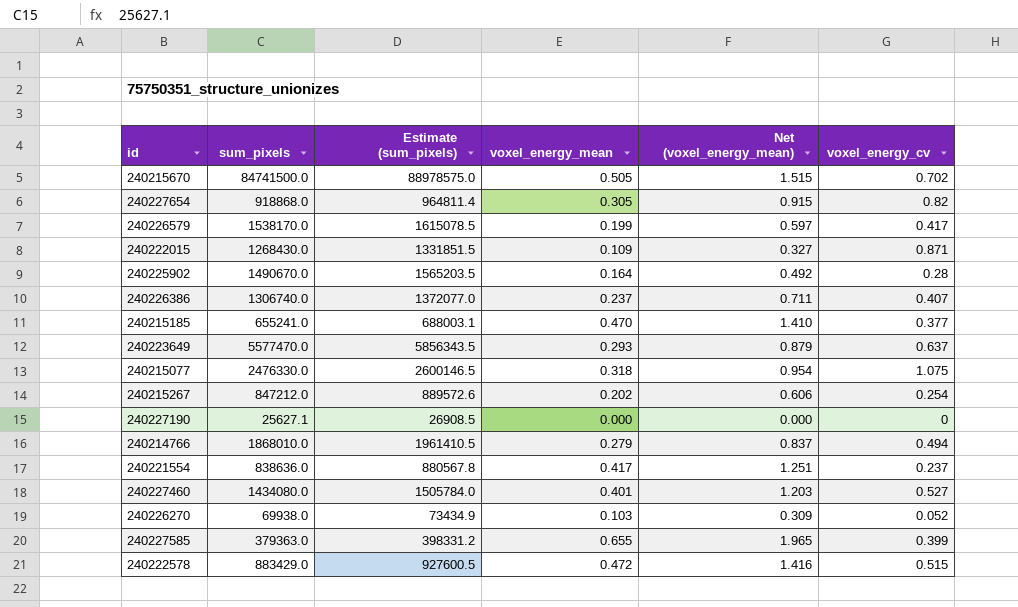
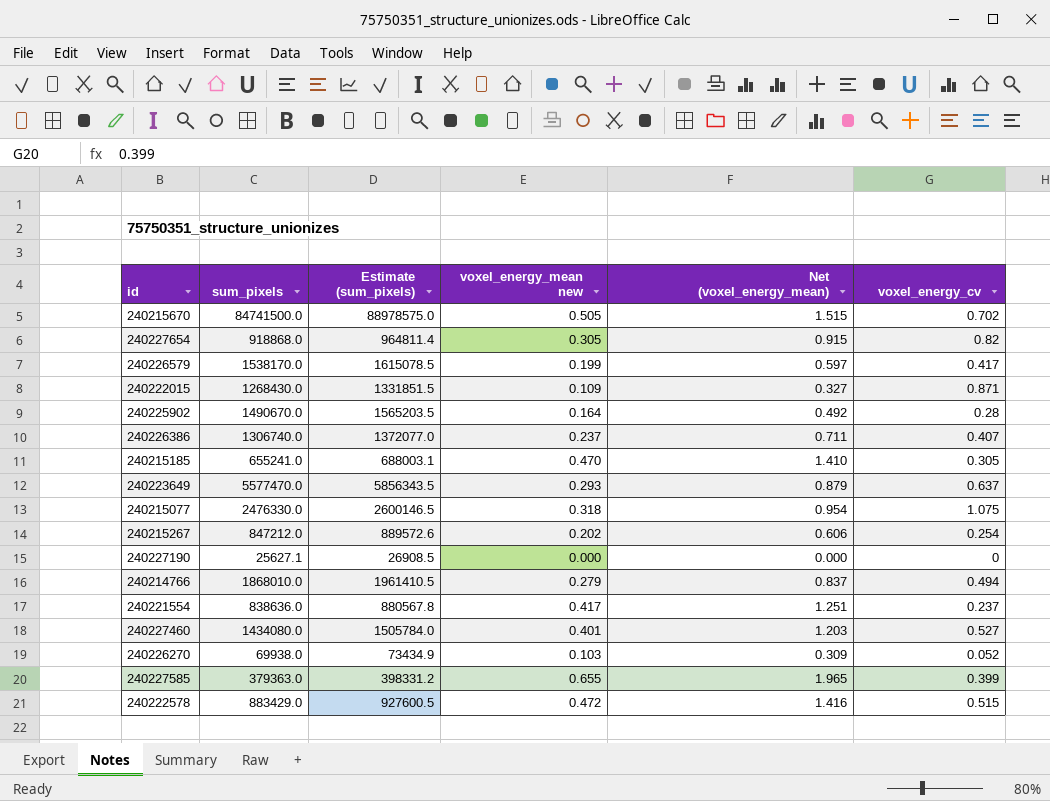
column name: voxel_energy_mean -> voxel_energy_mean new
240215185 | voxel_energy_cv: 0.377 -> 0.305

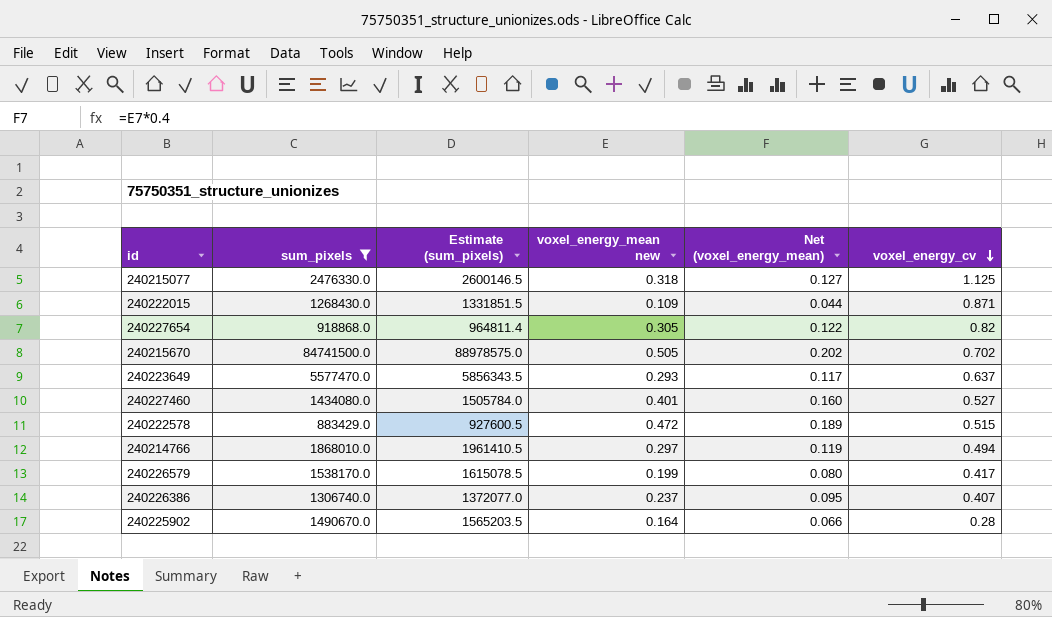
filter: none -> sum_pixels >= 883429.0
row order: none -> voxel_energy_cv descending
column Net (voxel_energy_mean) | formula: [voxel_energy_mean new] * 3 -> [voxel_energy_mean new] * 0.4
240215077 | voxel_energy_cv: 1.075 -> 1.125
240214766 | voxel_energy_mean new: 0.279 -> 0.297

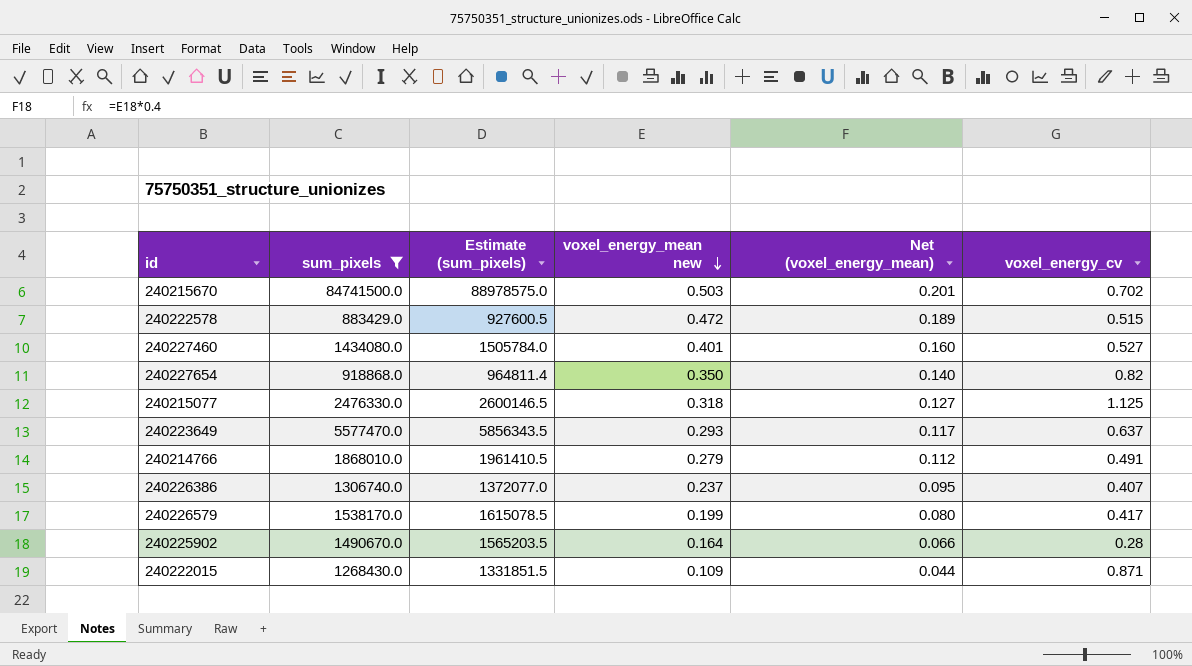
row order: voxel_energy_cv descending -> voxel_energy_mean new descending
240215670 | voxel_energy_mean new: 0.505 -> 0.503
240215670 | Net (voxel_energy_mean): 0.202 -> 0.201
240227654 | voxel_energy_mean new: 0.305 -> 0.350
240227654 | Net (voxel_energy_mean): 0.122 -> 0.140
240214766 | voxel_energy_mean new: 0.297 -> 0.279
240214766 | Net (voxel_energy_mean): 0.119 -> 0.112
240214766 | voxel_energy_cv: 0.494 -> 0.491

